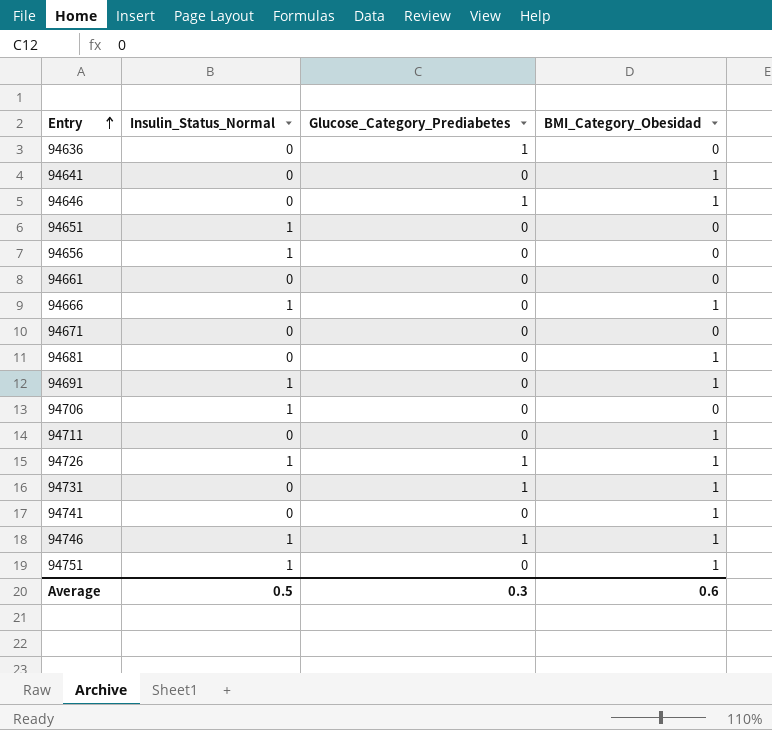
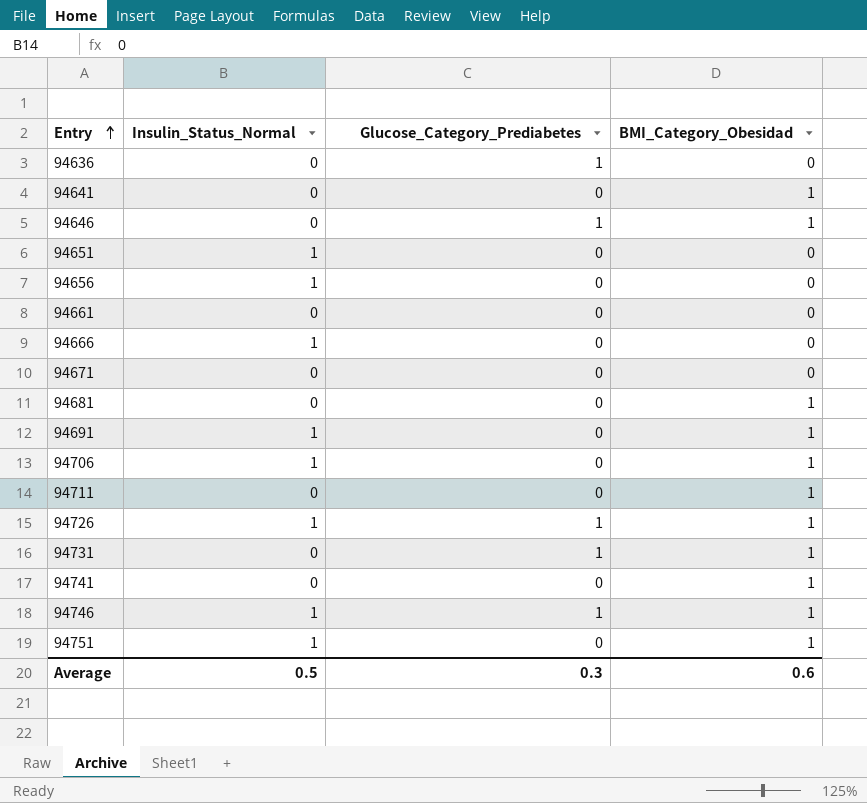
94666 | BMI_Category_Obesidad: 1 -> 0
94706 | BMI_Category_Obesidad: 0 -> 1

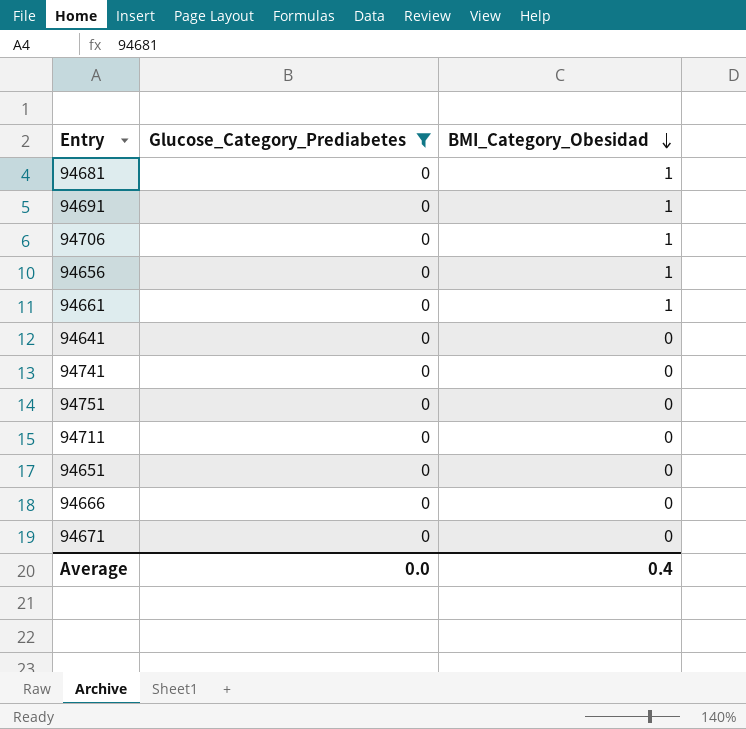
filter: none -> Glucose_Category_Prediabetes = 0
row order: Entry ascending -> BMI_Category_Obesidad descending
column Insulin_Status_Normal | position: 2 -> none
94656 | BMI_Category_Obesidad: 0 -> 1
94661 | BMI_Category_Obesidad: 0 -> 1
94641 | BMI_Category_Obesidad: 1 -> 0
94741 | BMI_Category_Obesidad: 1 -> 0
94751 | BMI_Category_Obesidad: 1 -> 0
94711 | BMI_Category_Obesidad: 1 -> 0
Average | Glucose_Category_Prediabetes: 0.3 -> 0.0
Average | BMI_Category_Obesidad: 0.6 -> 0.4

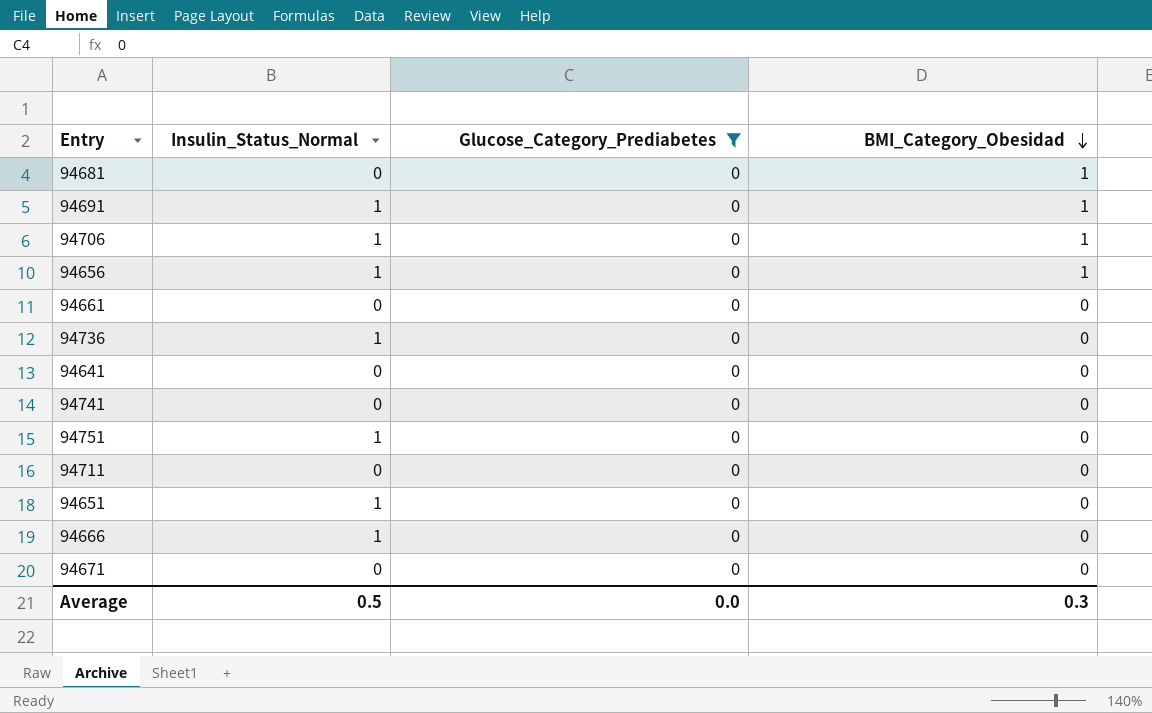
column Insulin_Status_Normal | position: none -> 2
94661 | BMI_Category_Obesidad: 1 -> 0
row 94736: none -> 1 | 0 | 0
Average | BMI_Category_Obesidad: 0.4 -> 0.3

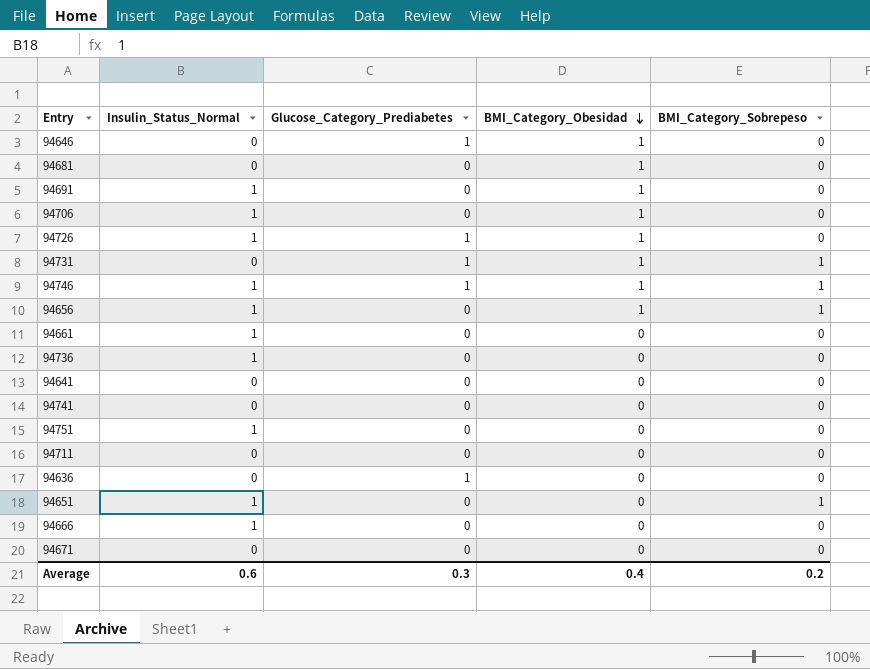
filter: Glucose_Category_Prediabetes = 0 -> none
column BMI_Category_Sobrepeso | position: none -> 5
94661 | Insulin_Status_Normal: 0 -> 1
Average | Insulin_Status_Normal: 0.5 -> 0.6
Average | Glucose_Category_Prediabetes: 0.0 -> 0.3
Average | BMI_Category_Obesidad: 0.3 -> 0.4

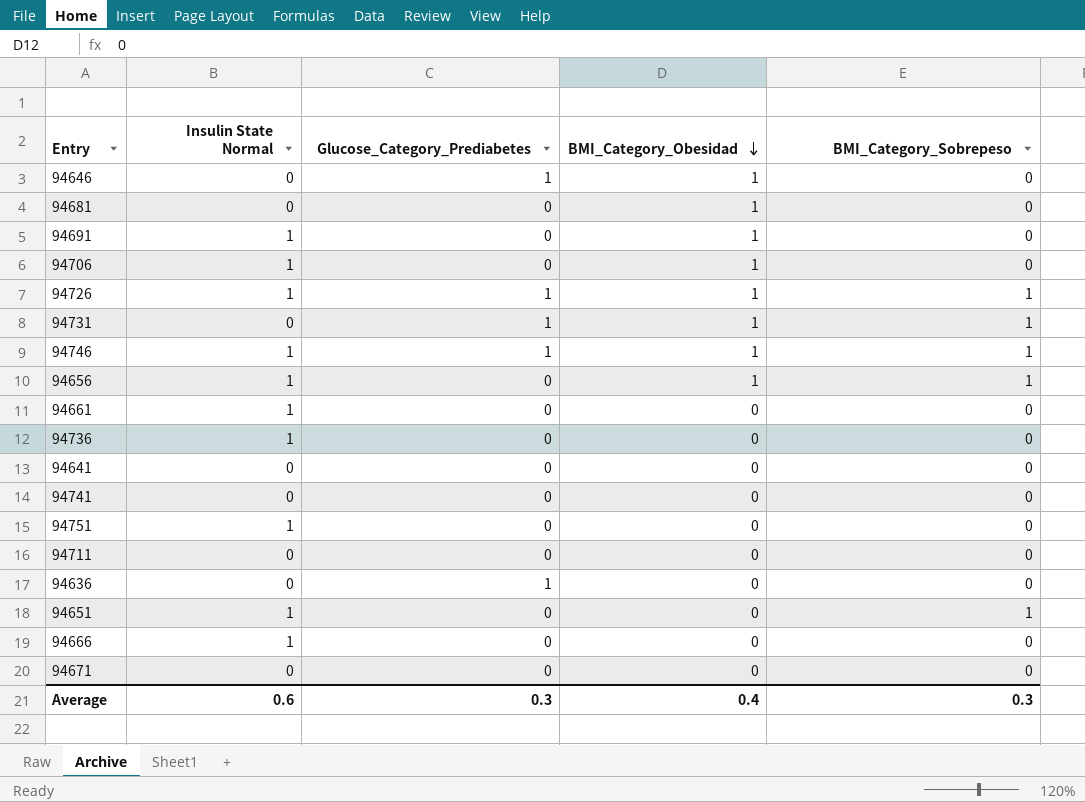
column name: Insulin_Status_Normal -> Insulin State Normal
94726 | BMI_Category_Sobrepeso: 0 -> 1
Average | BMI_Category_Sobrepeso: 0.2 -> 0.3

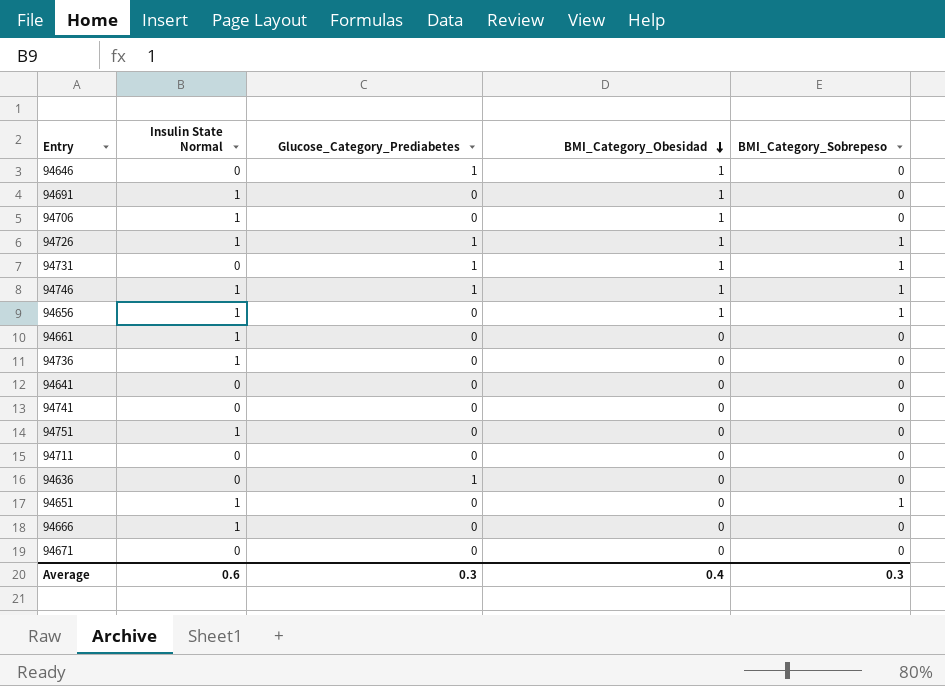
row 94681: 0 | 0 | 1 | 0 -> none

